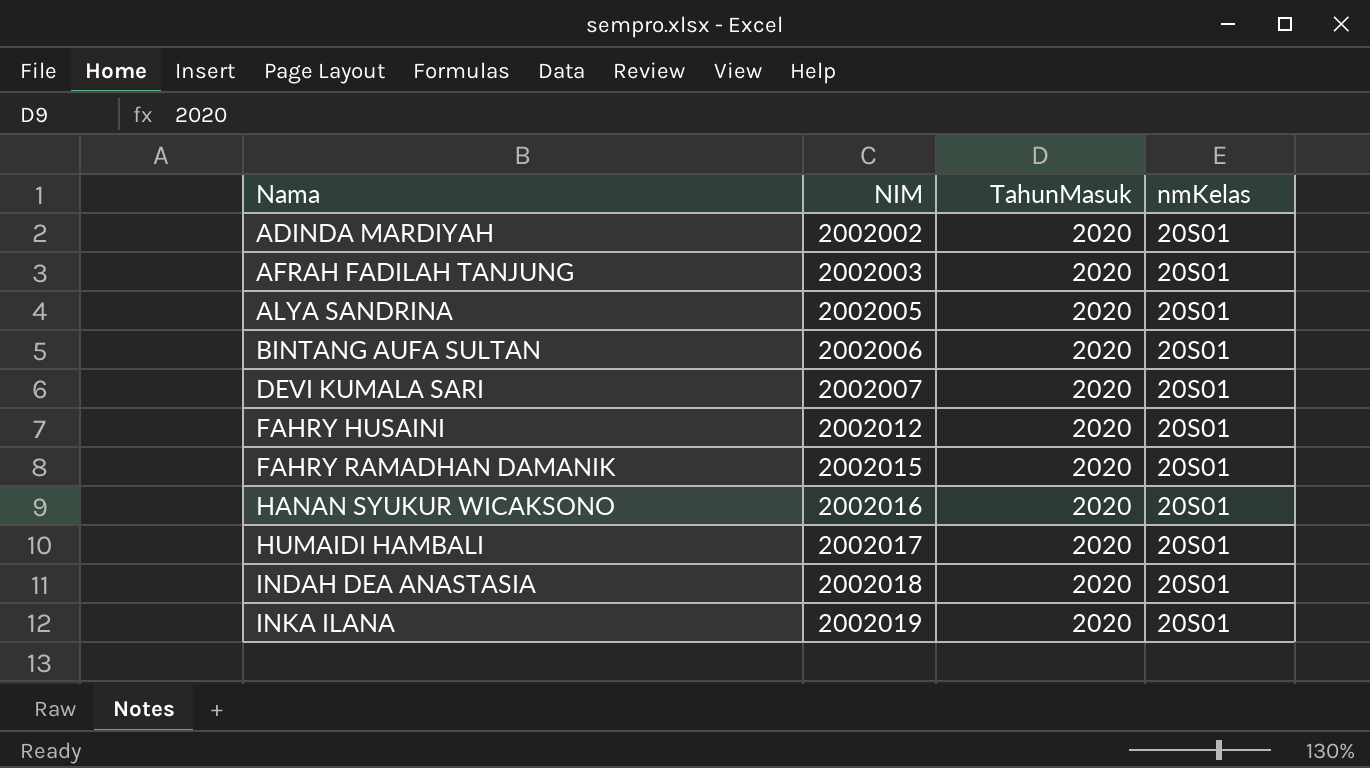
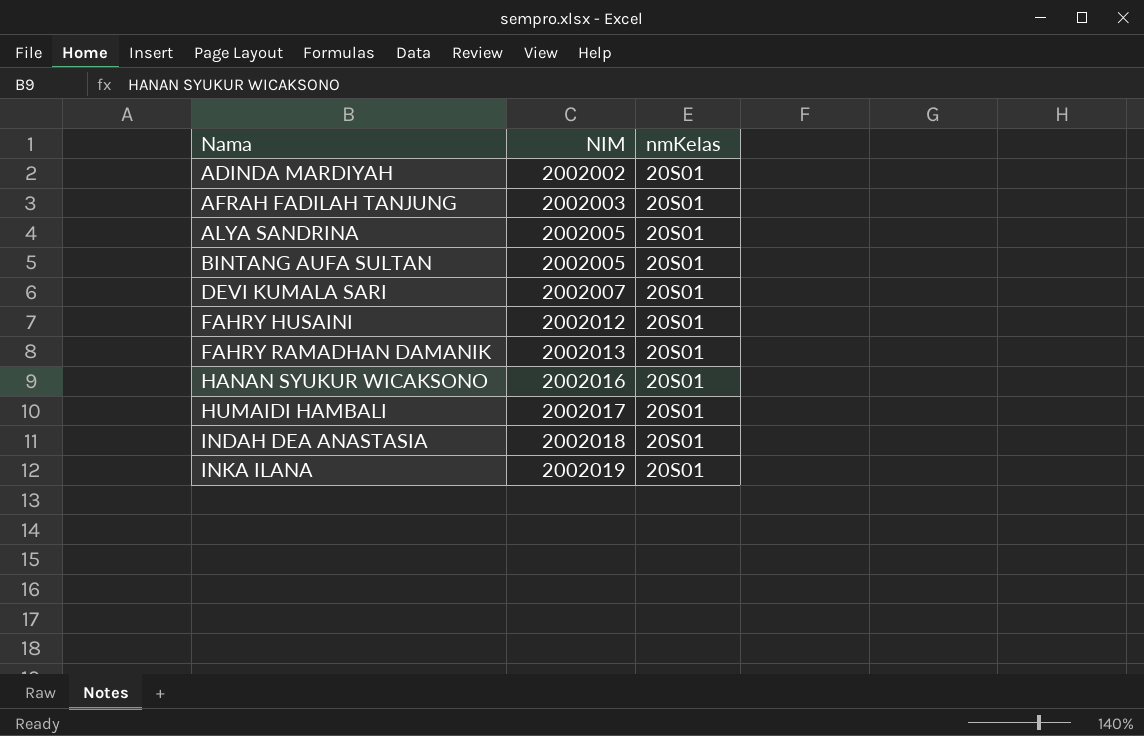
column TahunMasuk | position: 3 -> none
BINTANG AUFA SULTAN | NIM: 2002006 -> 2002005
FAHRY RAMADHAN DAMANIK | NIM: 2002015 -> 2002013

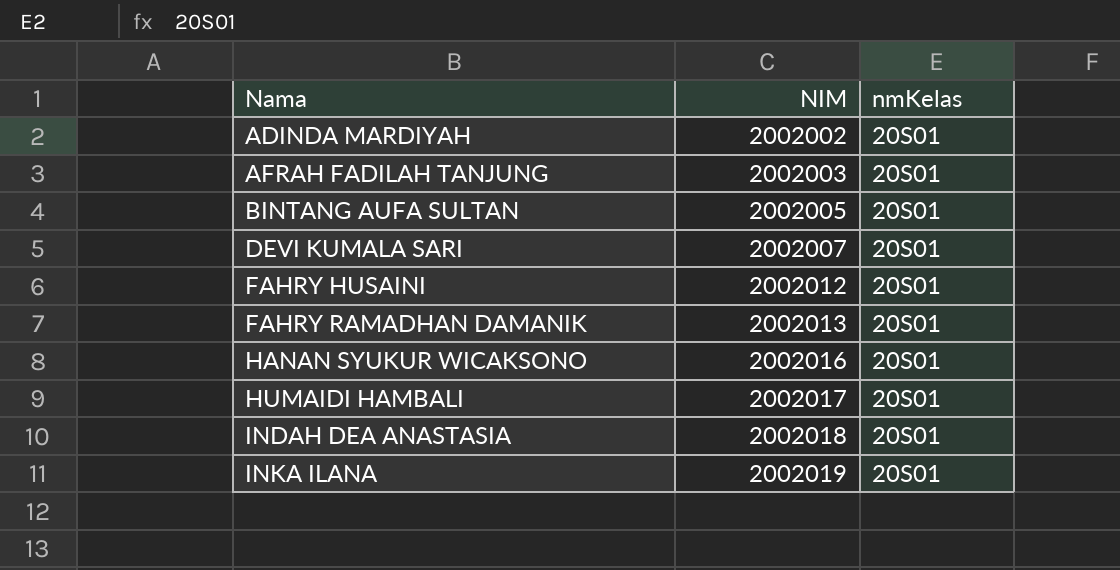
row ALYA SANDRINA: 2002005 | 20S01 -> none

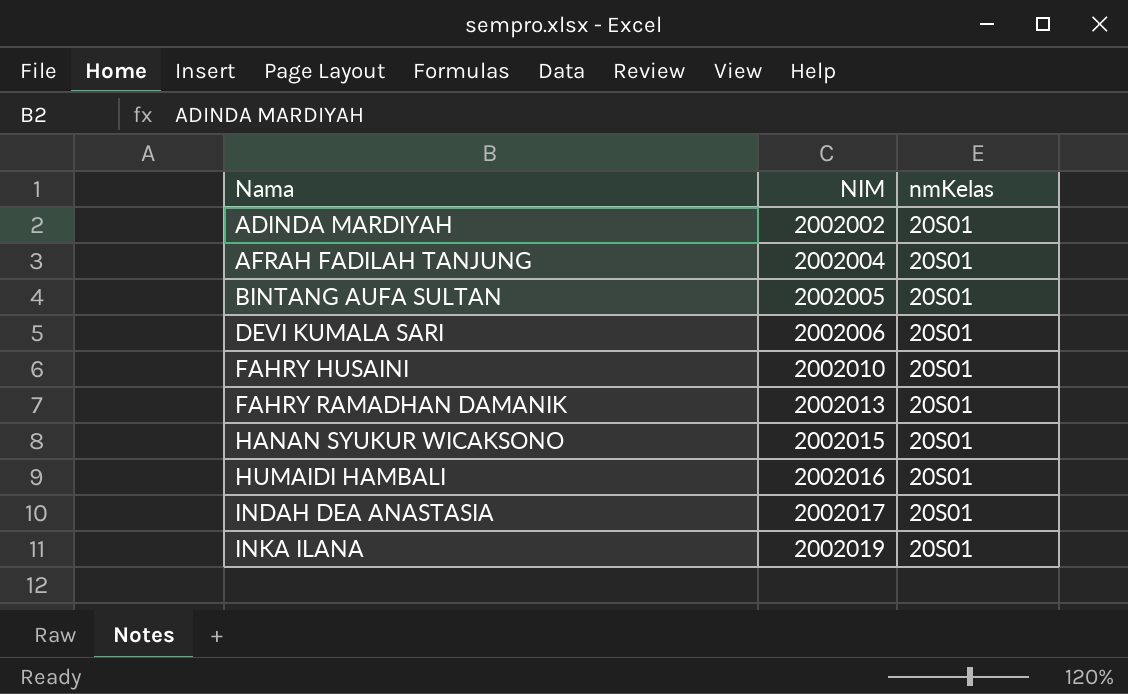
AFRAH FADILAH TANJUNG | NIM: 2002003 -> 2002004
DEVI KUMALA SARI | NIM: 2002007 -> 2002006
FAHRY HUSAINI | NIM: 2002012 -> 2002010
HANAN SYUKUR WICAKSONO | NIM: 2002016 -> 2002015
HUMAIDI HAMBALI | NIM: 2002017 -> 2002016
INDAH DEA ANASTASIA | NIM: 2002018 -> 2002017

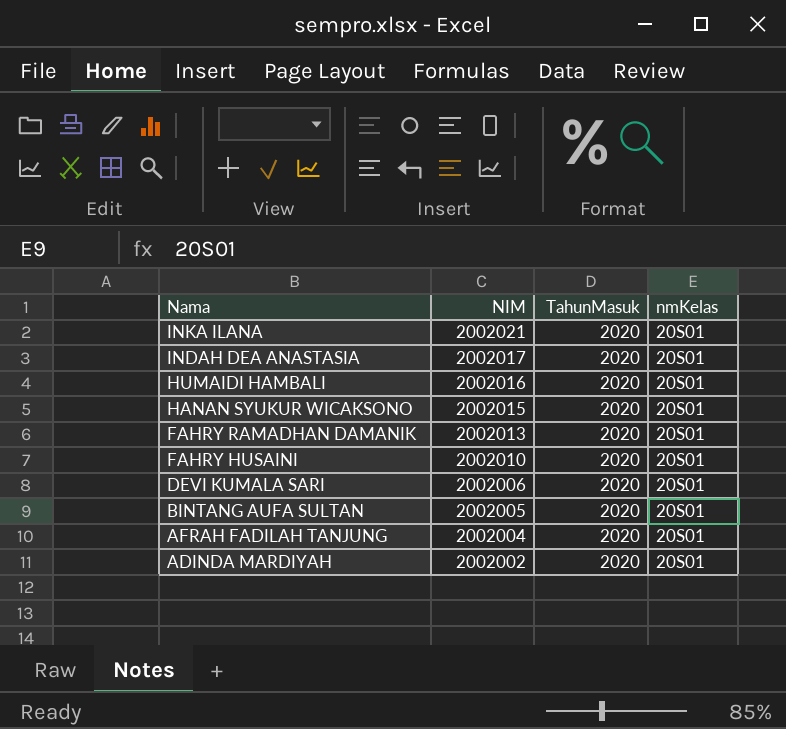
row order: Nama ascending -> Nama descending
column TahunMasuk | position: none -> 3
INKA ILANA | NIM: 2002019 -> 2002021

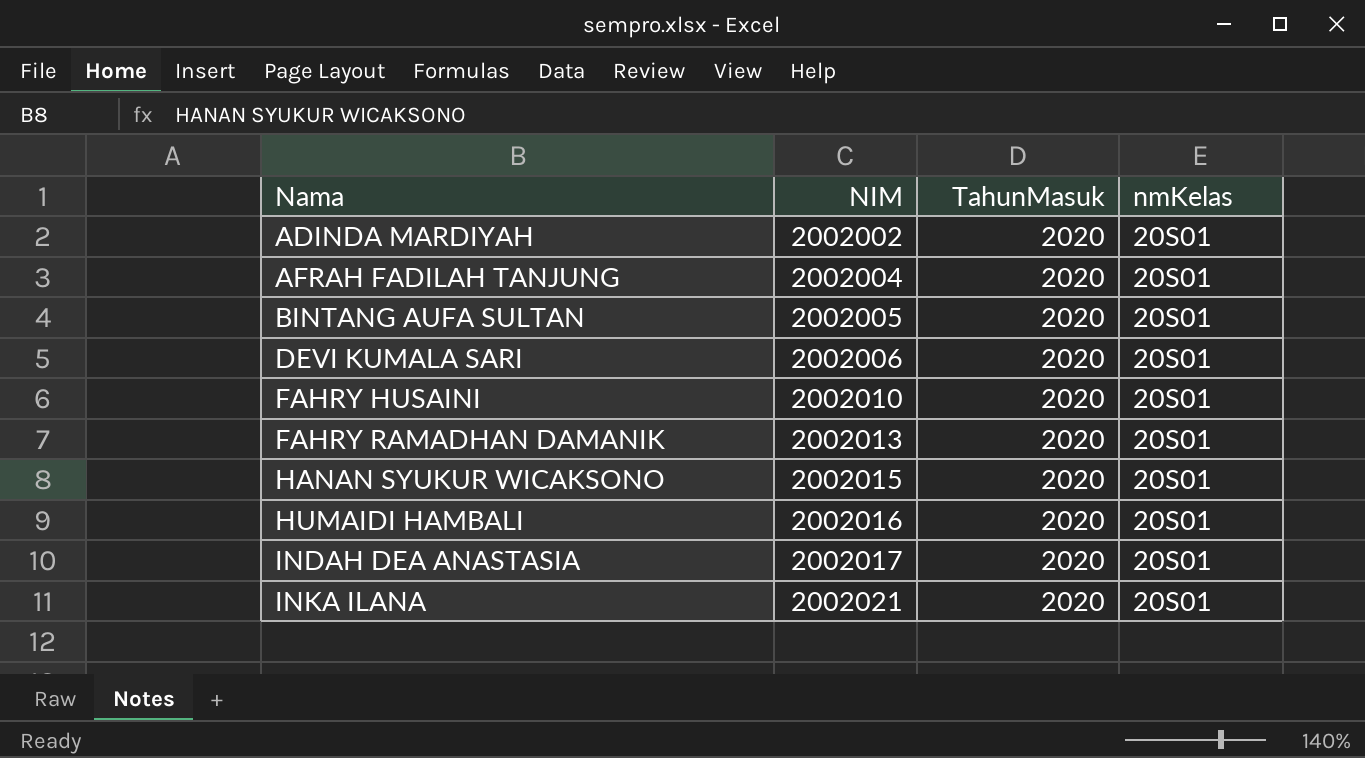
row order: Nama descending -> Nama ascending

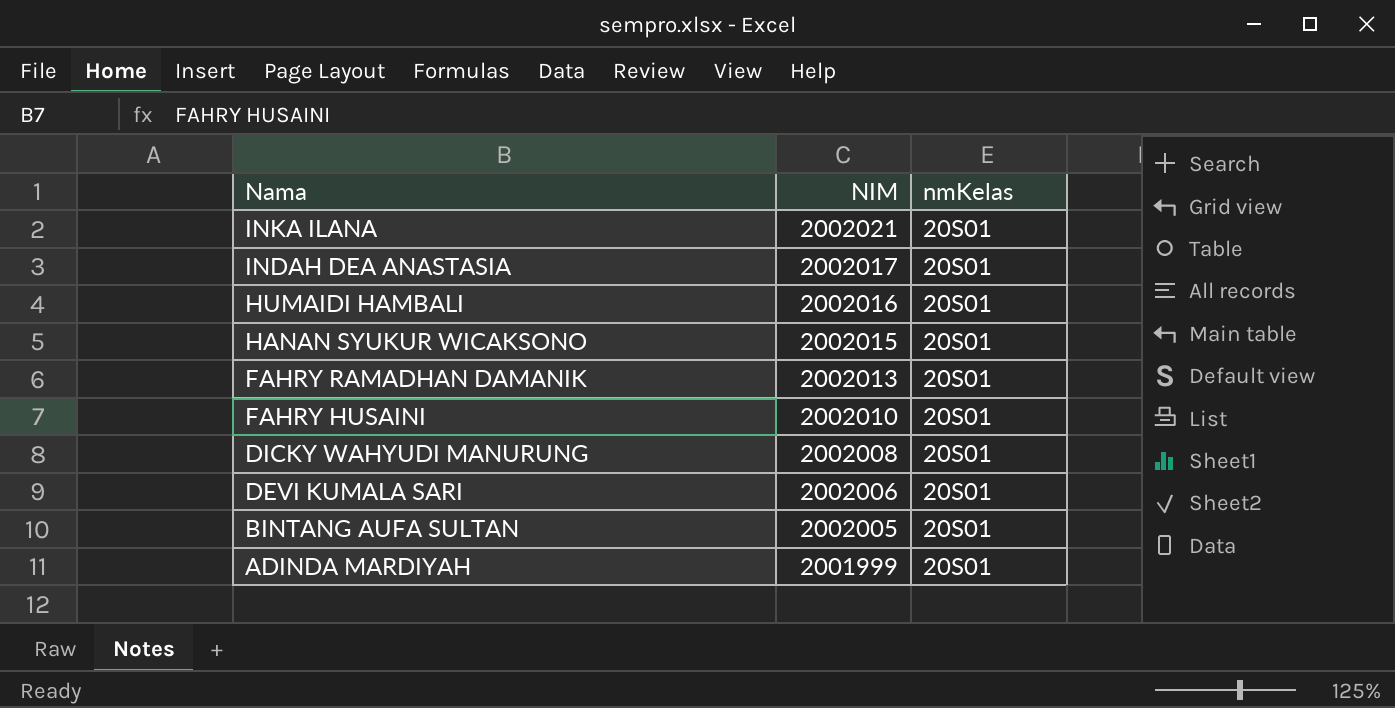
row order: Nama ascending -> Nama descending
column TahunMasuk | position: 3 -> none
row AFRAH FADILAH TANJUNG: 2002004 | 2020 | 20S01 -> none
row DICKY WAHYUDI MANURUNG: none -> 2002008 | 20S01
ADINDA MARDIYAH | NIM: 2002002 -> 2001999

